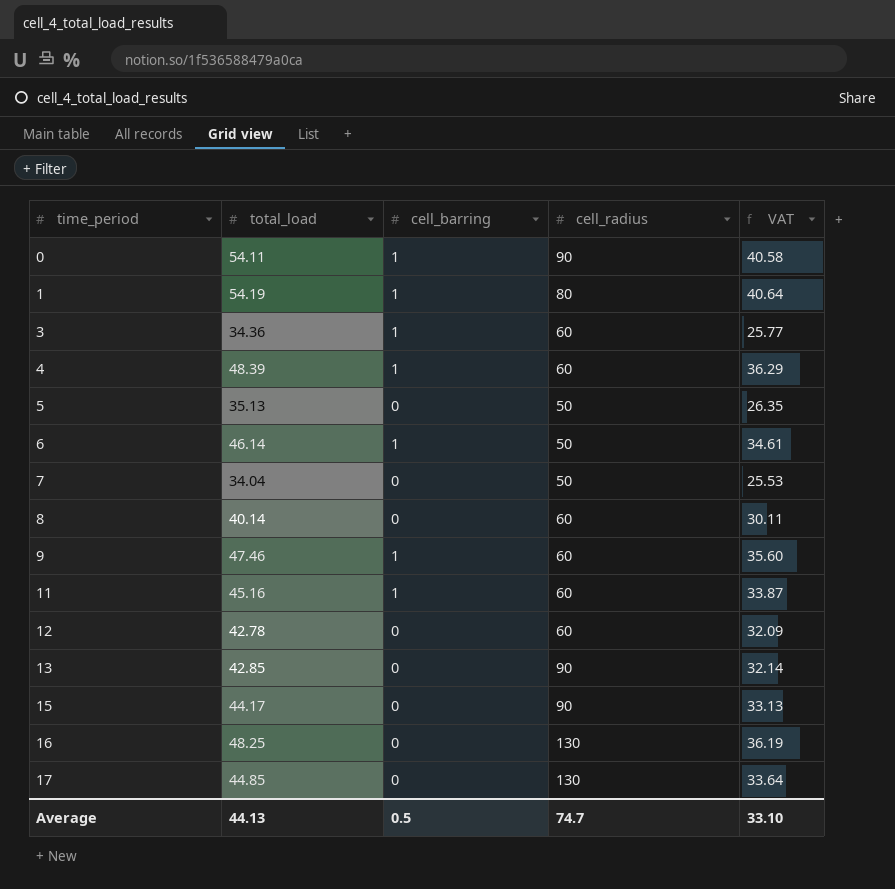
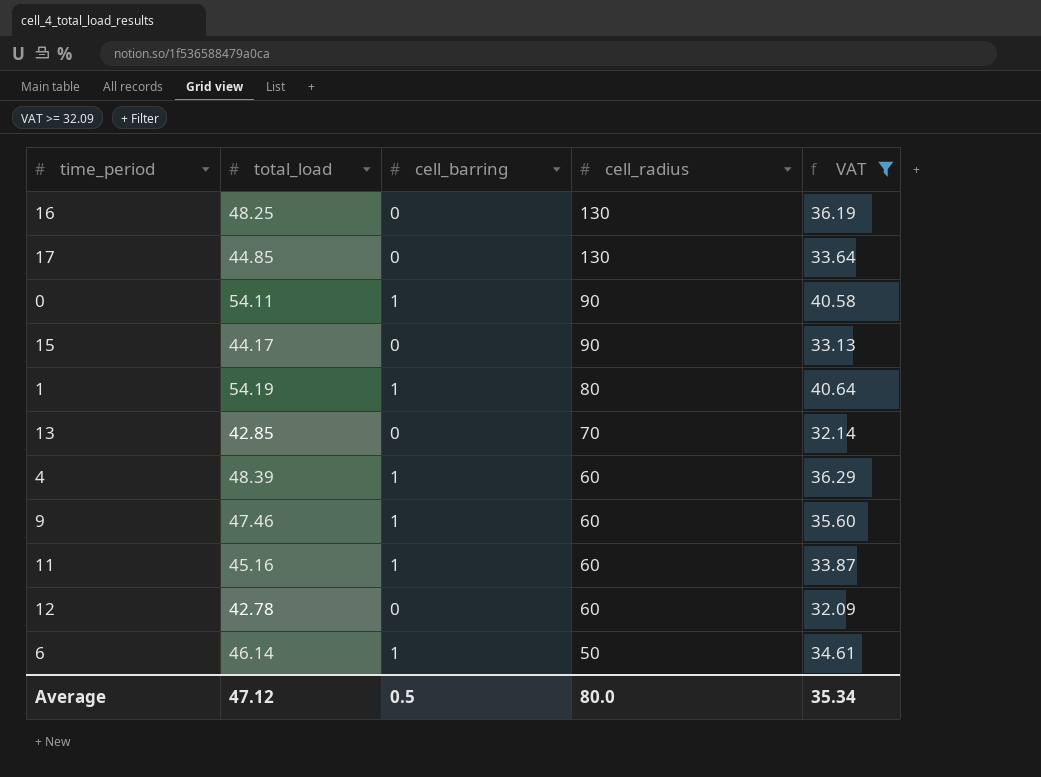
filter: none -> VAT >= 32.09
row order: time_period ascending -> cell_radius descending
13 | cell_radius: 90 -> 70
Average | total_load: 44.13 -> 47.12
Average | cell_radius: 74.7 -> 80.0
Average | VAT: 33.10 -> 35.34

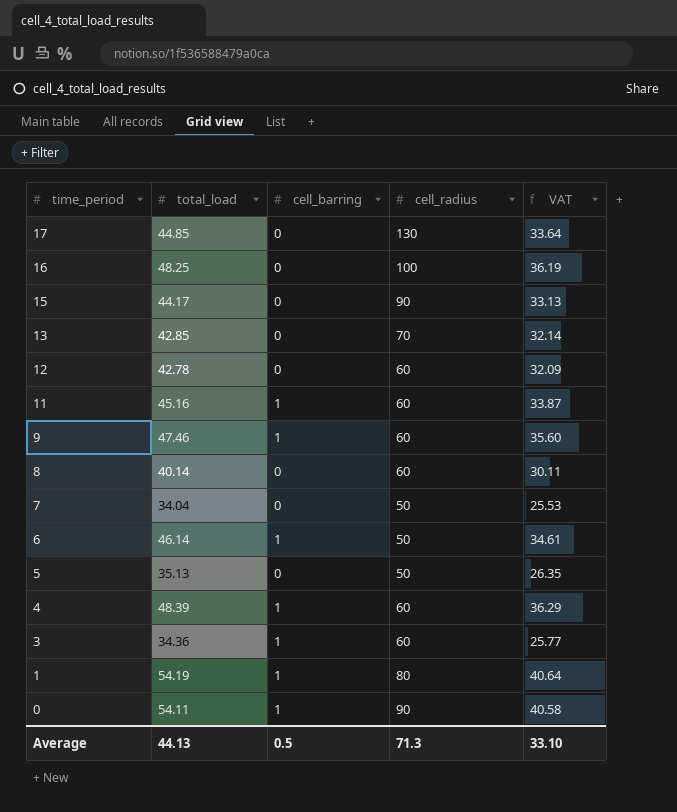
filter: VAT >= 32.09 -> none
row order: cell_radius descending -> time_period descending
16 | cell_radius: 130 -> 100
Average | total_load: 47.12 -> 44.13
Average | cell_radius: 80.0 -> 71.3
Average | VAT: 35.34 -> 33.10

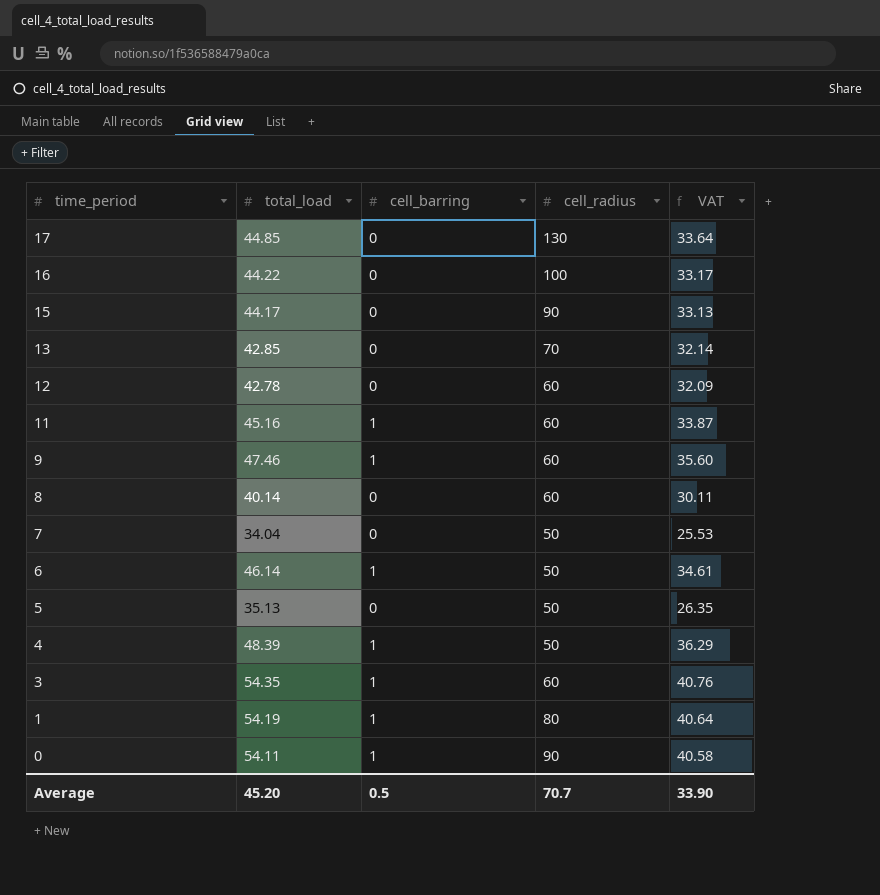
16 | total_load: 48.25 -> 44.22
16 | VAT: 36.19 -> 33.17
4 | cell_radius: 60 -> 50
3 | total_load: 34.36 -> 54.35
3 | VAT: 25.77 -> 40.76
Average | total_load: 44.13 -> 45.20
Average | cell_radius: 71.3 -> 70.7
Average | VAT: 33.10 -> 33.90

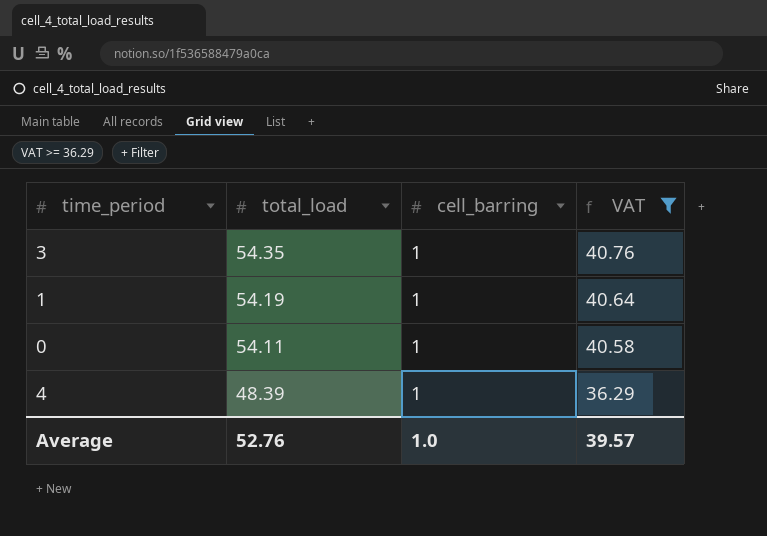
filter: none -> VAT >= 36.29
row order: time_period descending -> total_load descending
column cell_radius | position: 4 -> none
Average | total_load: 45.20 -> 52.76
Average | cell_barring: 0.5 -> 1.0
Average | VAT: 33.90 -> 39.57

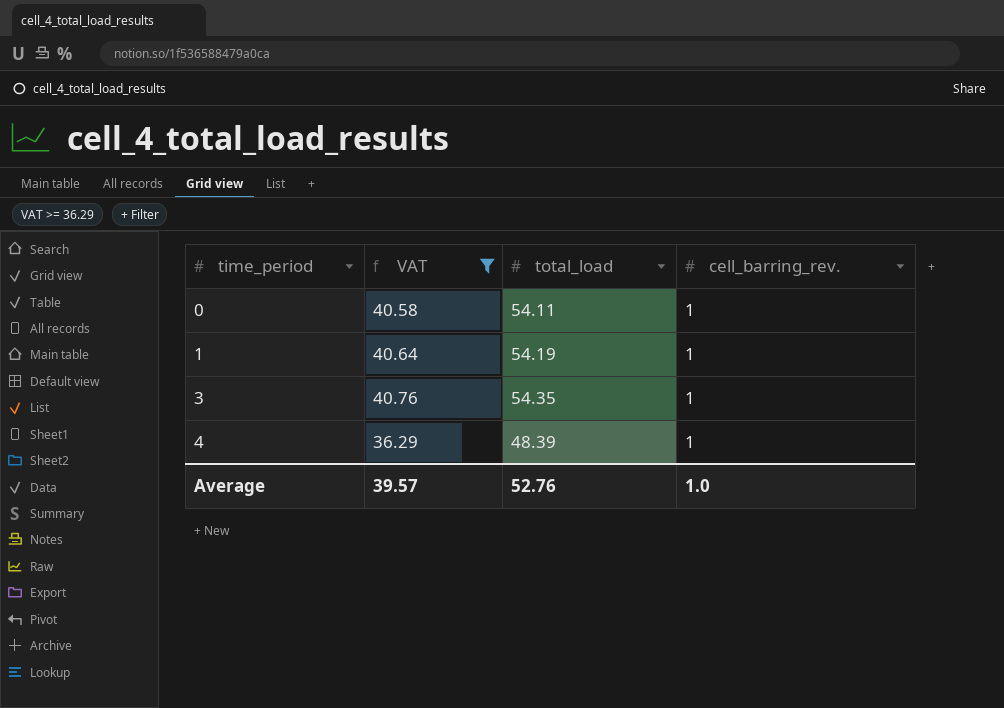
row order: total_load descending -> time_period ascending
column VAT | position: 4 -> 2
column name: cell_barring -> cell_barring_rev.

